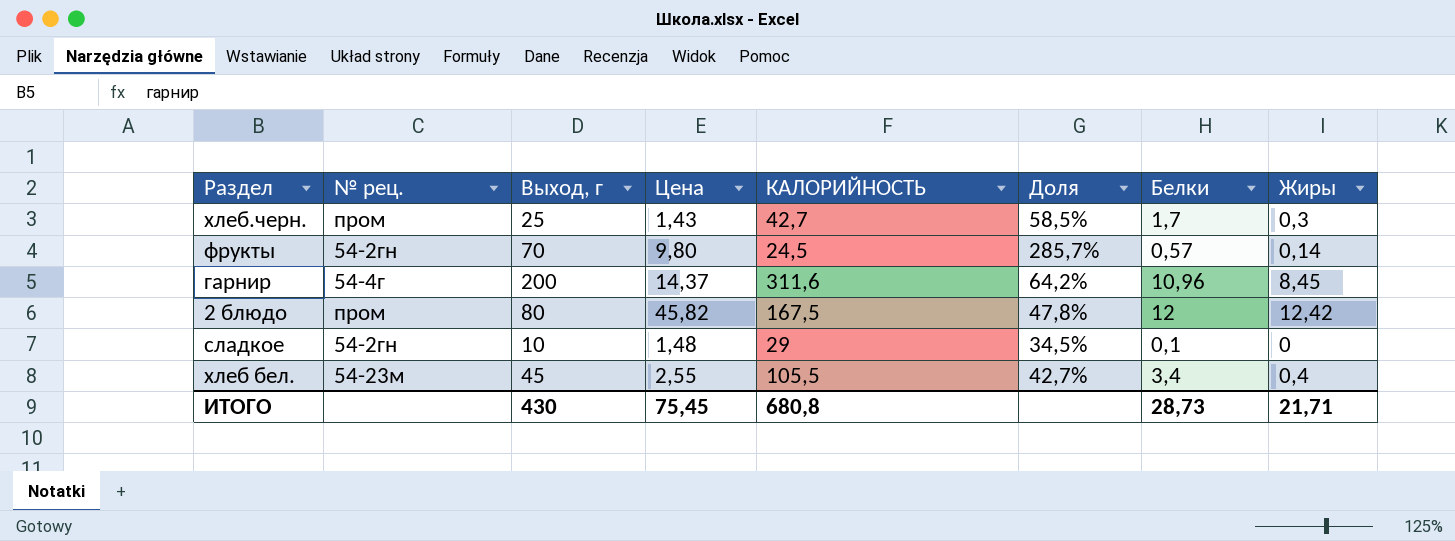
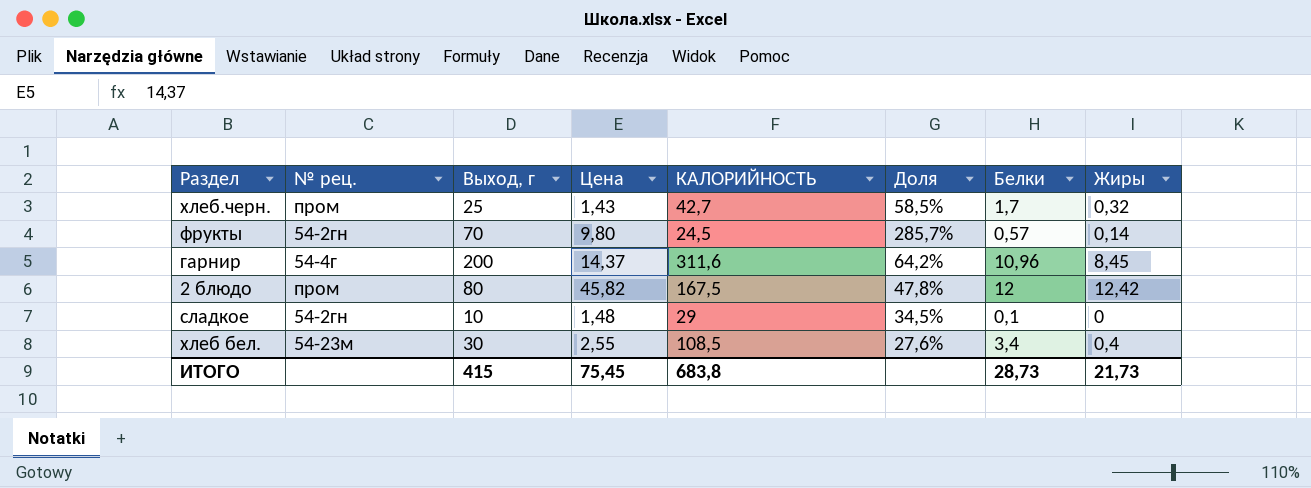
хлеб.черн. | Жиры: 0,3 -> 0,32
хлеб бел. | Выход, г: 45 -> 30
хлеб бел. | КАЛОРИЙНОСТЬ: 105,5 -> 108,5
хлеб бел. | Доля: 42,7% -> 27,6%
ИТОГО | Выход, г: 430 -> 415
ИТОГО | КАЛОРИЙНОСТЬ: 680,8 -> 683,8
ИТОГО | Жиры: 21,71 -> 21,73

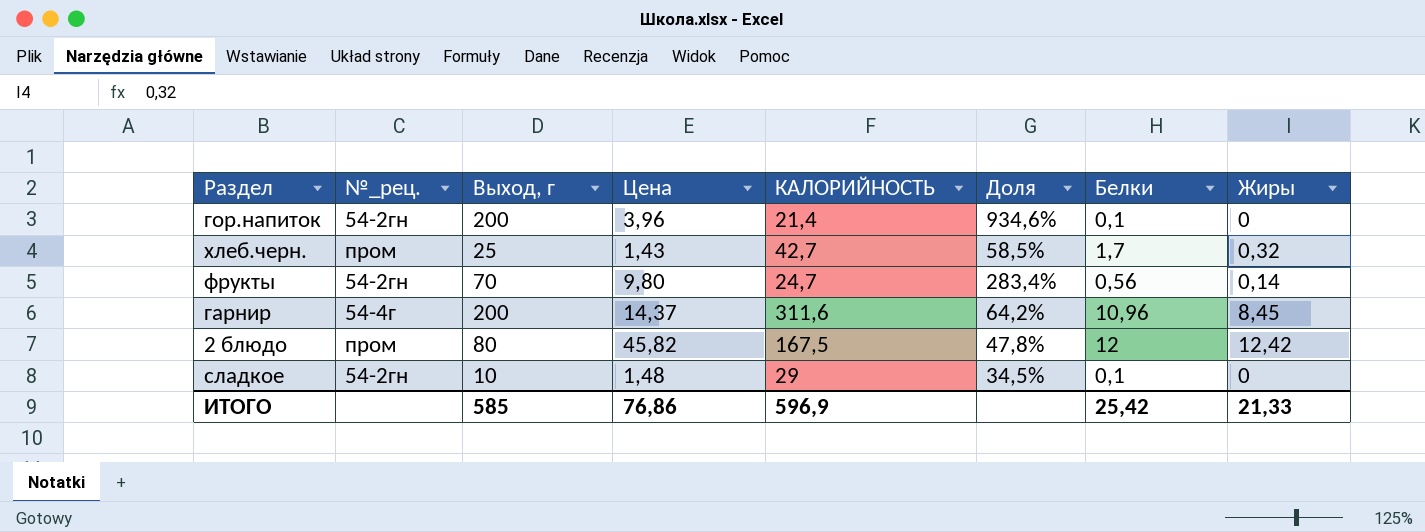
column name: № рец. -> №_рец.
row хлеб бел.: 54-23м | 30 | 2,55 | 108,5 | 27,6% | 3,4 | 0,4 -> none
row гор.напиток: none -> 54-2гн | 200 | 3,96 | 21,4 | 934,6% | 0,1 | 0
фрукты | КАЛОРИЙНОСТЬ: 24,5 -> 24,7
фрукты | Доля: 285,7% -> 283,4%
фрукты | Белки: 0,57 -> 0,56
ИТОГО | Выход, г: 415 -> 585
ИТОГО | Цена: 75,45 -> 76,86
ИТОГО | КАЛОРИЙНОСТЬ: 683,8 -> 596,9
ИТОГО | Белки: 28,73 -> 25,42
ИТОГО | Жиры: 21,73 -> 21,33

